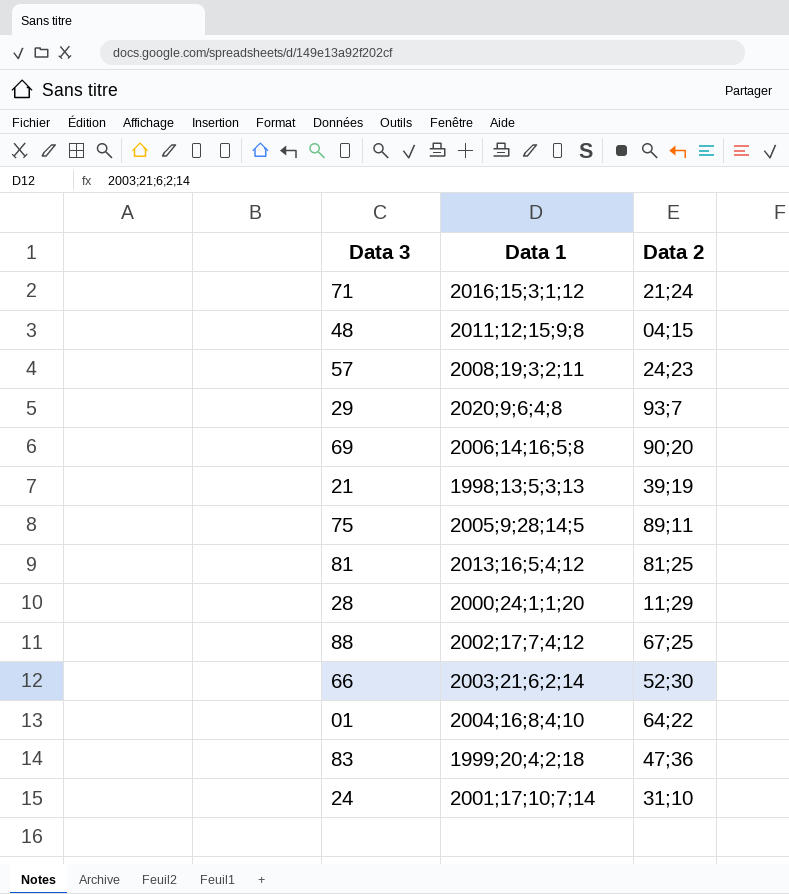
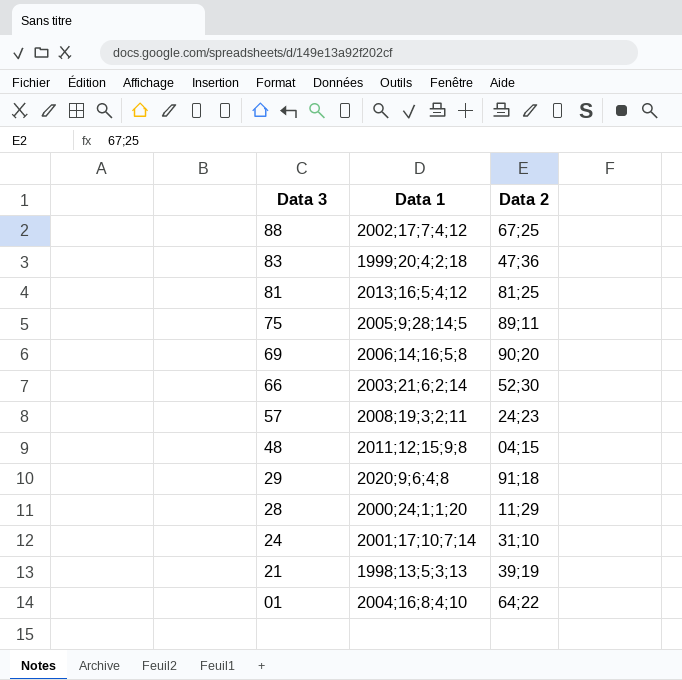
row order: none -> Data 3 descending
row 71: 2016;15;3;1;12 | 21;24 -> none
29 | Data 2: 93;7 -> 91;18

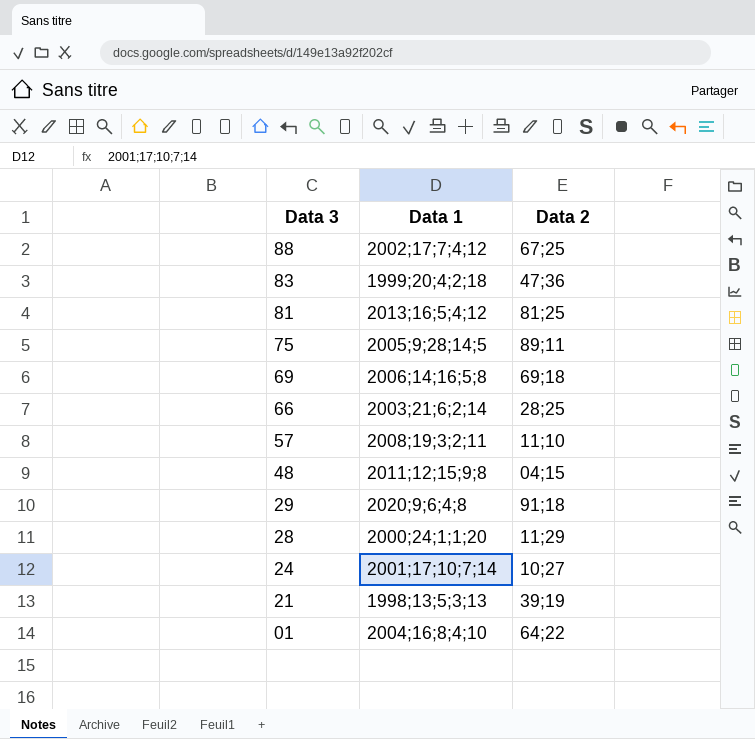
69 | Data 2: 90;20 -> 69;18
66 | Data 2: 52;30 -> 28;25
57 | Data 2: 24;23 -> 11;10
24 | Data 2: 31;10 -> 10;27

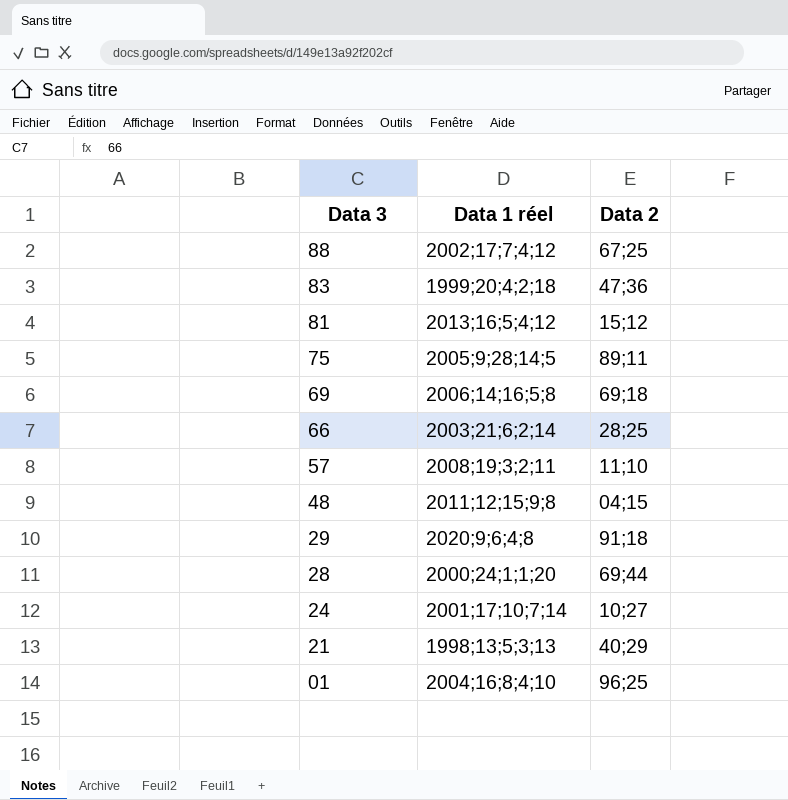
column name: Data 1 -> Data 1 réel
81 | Data 2: 81;25 -> 15;12
28 | Data 2: 11;29 -> 69;44
21 | Data 2: 39;19 -> 40;29
01 | Data 2: 64;22 -> 96;25

